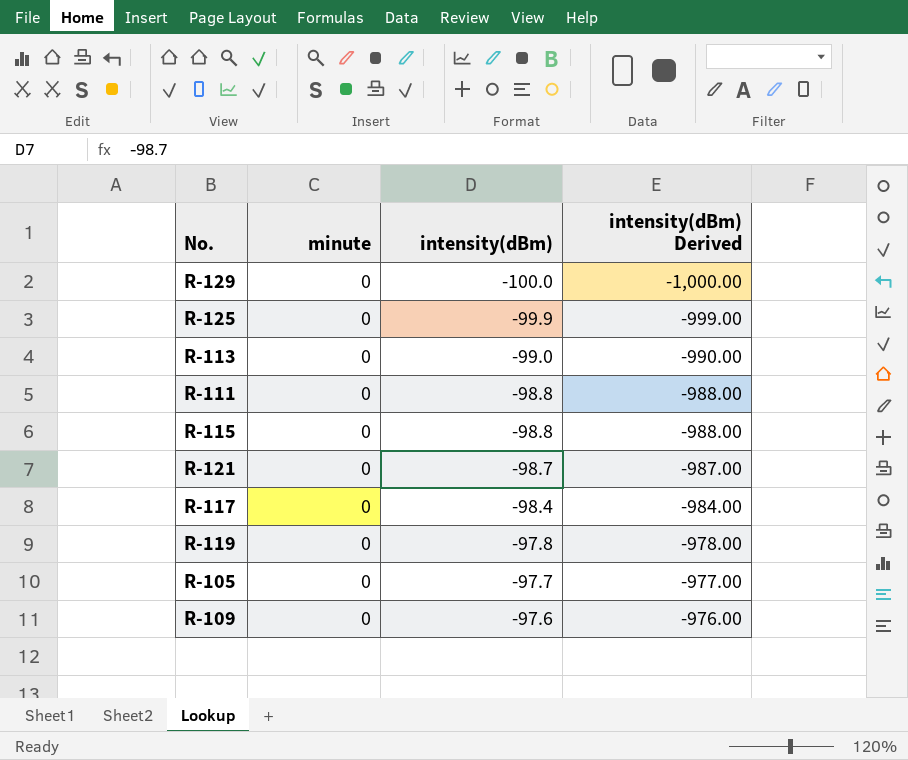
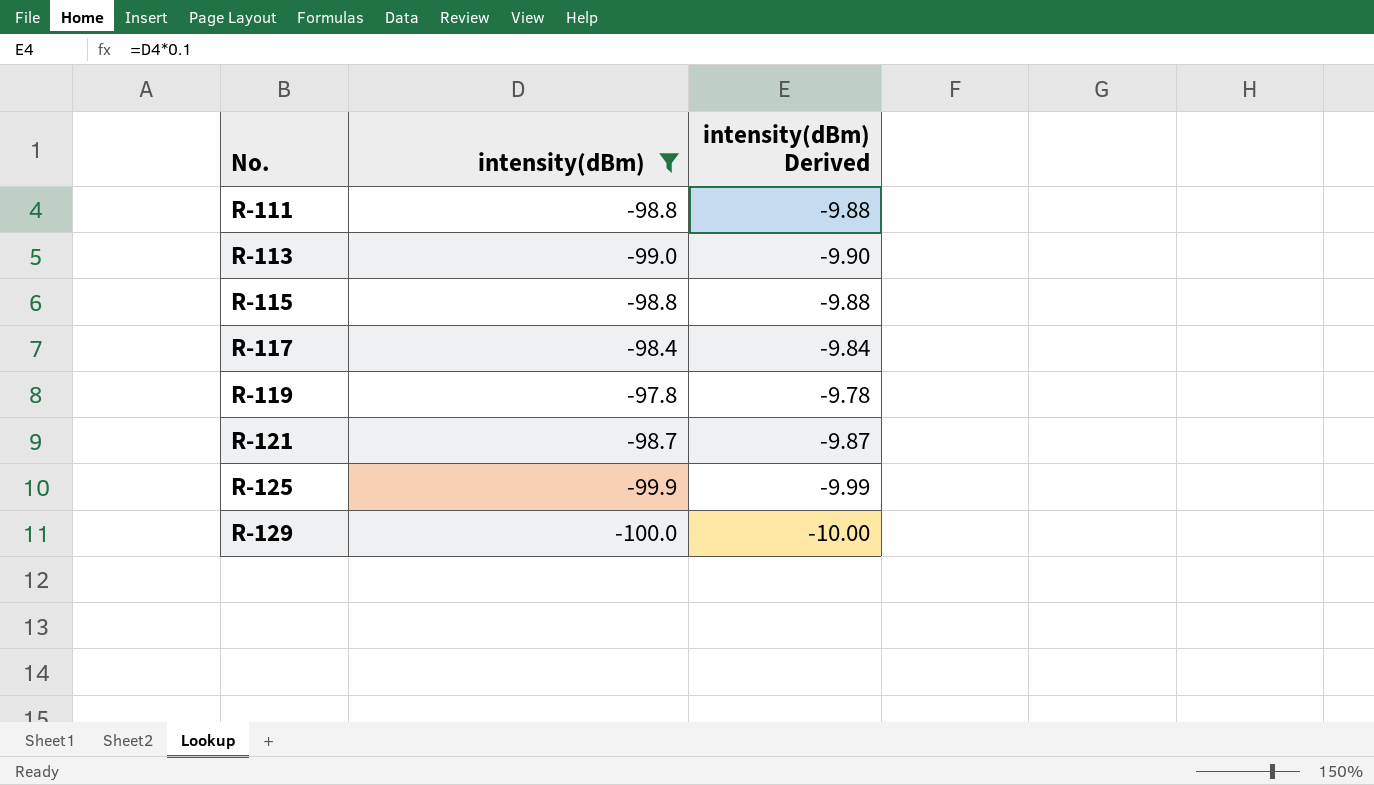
filter: none -> intensity(dBm) <= -97.8
row order: intensity(dBm) ascending -> No. ascending
column minute | position: 2 -> none
column intensity(dBm) Derived | formula: [intensity(dBm)] * 10 -> [intensity(dBm)] * 0.1

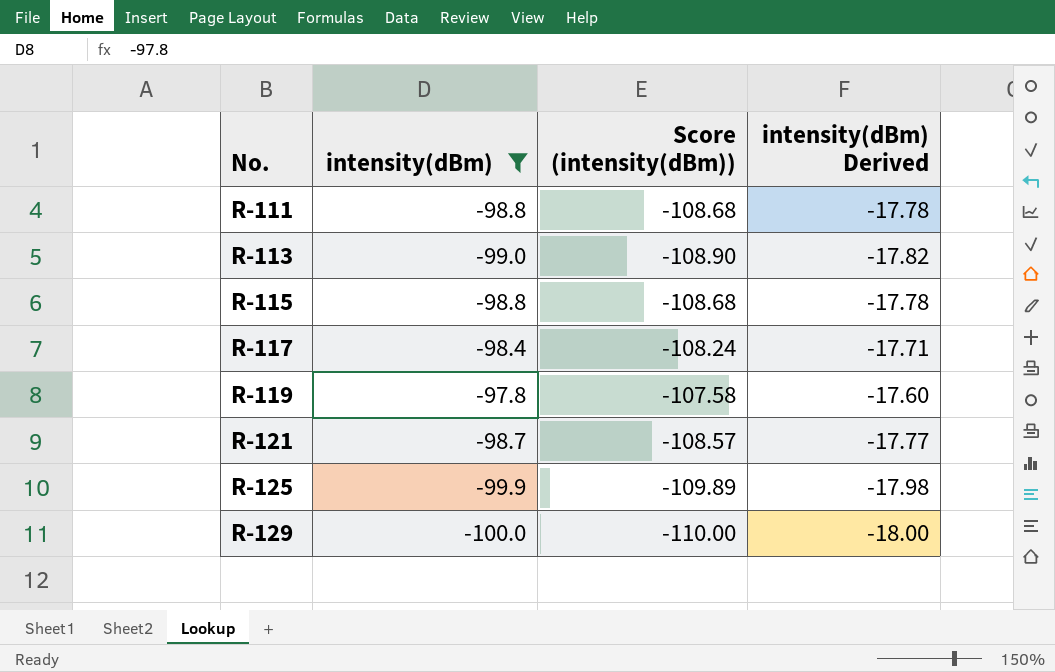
column Score (intensity(dBm)) | formula: none -> [intensity(dBm)] * 1.1
column intensity(dBm) Derived | formula: [intensity(dBm)] * 0.1 -> [intensity(dBm)] * 0.18

